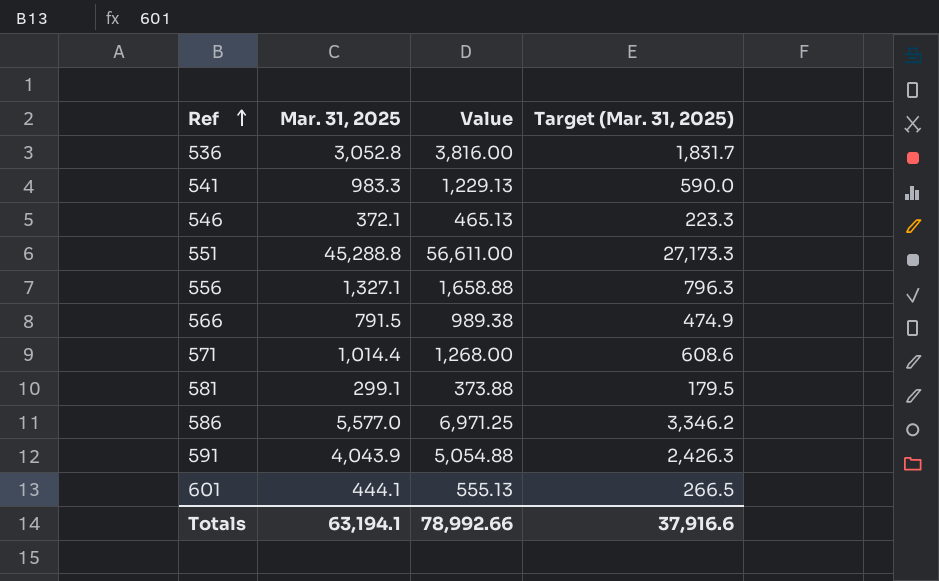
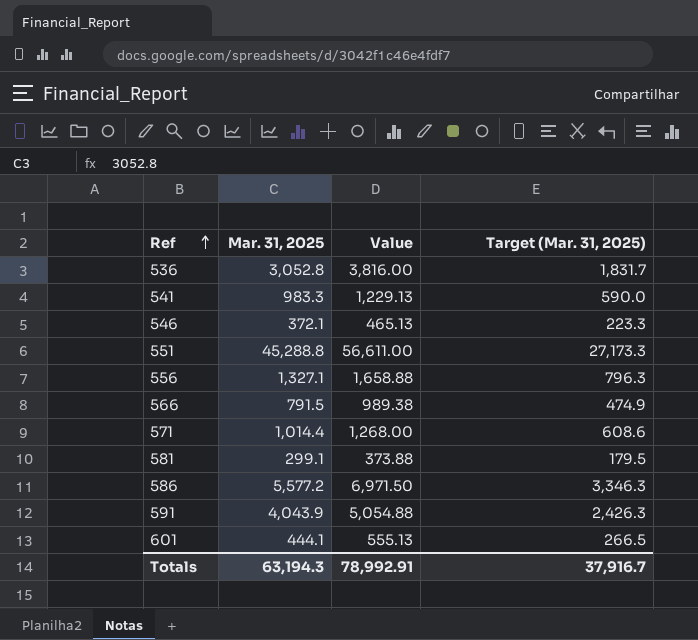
586 | Mar. 31, 2025: 5,577.0 -> 5,577.2
586 | Value: 6,971.25 -> 6,971.50
586 | Target (Mar. 31, 2025): 3,346.2 -> 3,346.3
Totals | Mar. 31, 2025: 63,194.1 -> 63,194.3
Totals | Value: 78,992.66 -> 78,992.91
Totals | Target (Mar. 31, 2025): 37,916.6 -> 37,916.7

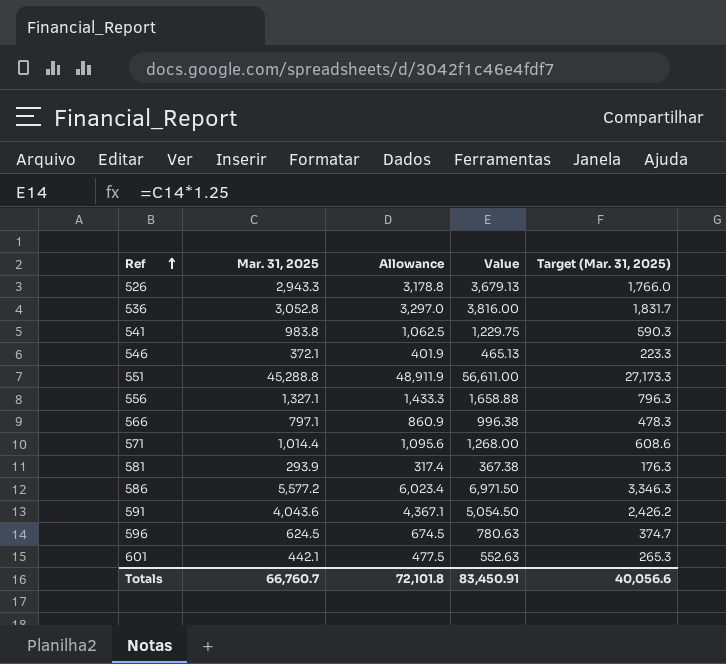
column Allowance | formula: none -> [Mar. 31, 2025] * 1.08
row 526: none -> 2,943.3 | 3,178.8 | 3,679.13 | 1,766.0
541 | Mar. 31, 2025: 983.3 -> 983.8
541 | Value: 1,229.13 -> 1,229.75
541 | Target (Mar. 31, 2025): 590.0 -> 590.3
566 | Mar. 31, 2025: 791.5 -> 797.1
566 | Value: 989.38 -> 996.38
566 | Target (Mar. 31, 2025): 474.9 -> 478.3
581 | Mar. 31, 2025: 299.1 -> 293.9
581 | Value: 373.88 -> 367.38
581 | Target (Mar. 31, 2025): 179.5 -> 176.3
591 | Mar. 31, 2025: 4,043.9 -> 4,043.6
591 | Value: 5,054.88 -> 5,054.50
591 | Target (Mar. 31, 2025): 2,426.3 -> 2,426.2
row 596: none -> 624.5 | 674.5 | 780.63 | 374.7
601 | Mar. 31, 2025: 444.1 -> 442.1
601 | Value: 555.13 -> 552.63
601 | Target (Mar. 31, 2025): 266.5 -> 265.3
Totals | Mar. 31, 2025: 63,194.3 -> 66,760.7
Totals | Value: 78,992.91 -> 83,450.91
Totals | Target (Mar. 31, 2025): 37,916.7 -> 40,056.6

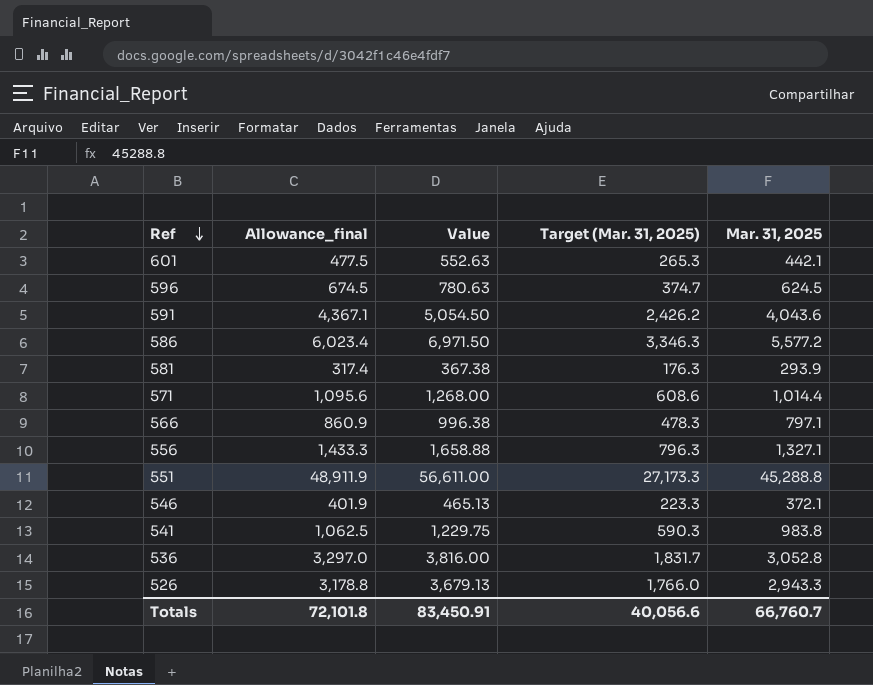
row order: Ref ascending -> Ref descending
column name: Allowance -> Allowance_final
column Mar. 31, 2025 | position: 2 -> 5

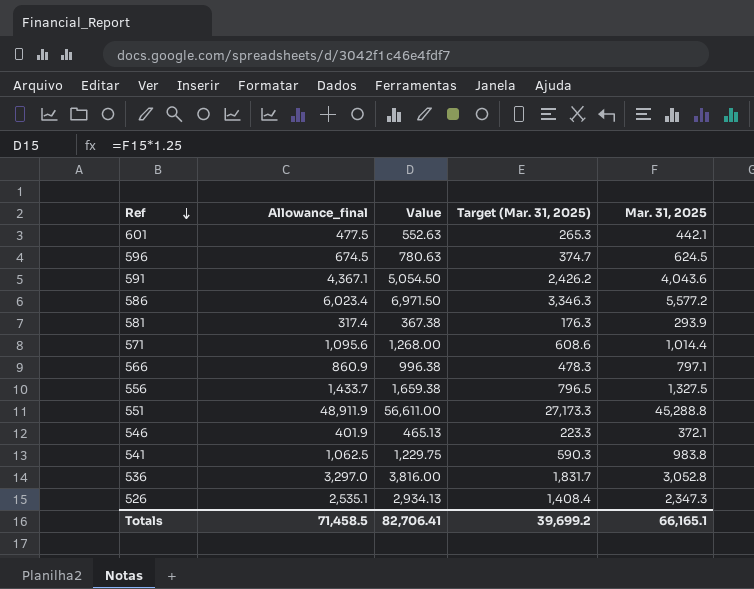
556 | Allowance_final: 1,433.3 -> 1,433.7
556 | Value: 1,658.88 -> 1,659.38
556 | Target (Mar. 31, 2025): 796.3 -> 796.5
556 | Mar. 31, 2025: 1,327.1 -> 1,327.5
526 | Allowance_final: 3,178.8 -> 2,535.1
526 | Value: 3,679.13 -> 2,934.13
526 | Target (Mar. 31, 2025): 1,766.0 -> 1,408.4
526 | Mar. 31, 2025: 2,943.3 -> 2,347.3
Totals | Allowance_final: 72,101.8 -> 71,458.5
Totals | Value: 83,450.91 -> 82,706.41
Totals | Target (Mar. 31, 2025): 40,056.6 -> 39,699.2
Totals | Mar. 31, 2025: 66,760.7 -> 66,165.1

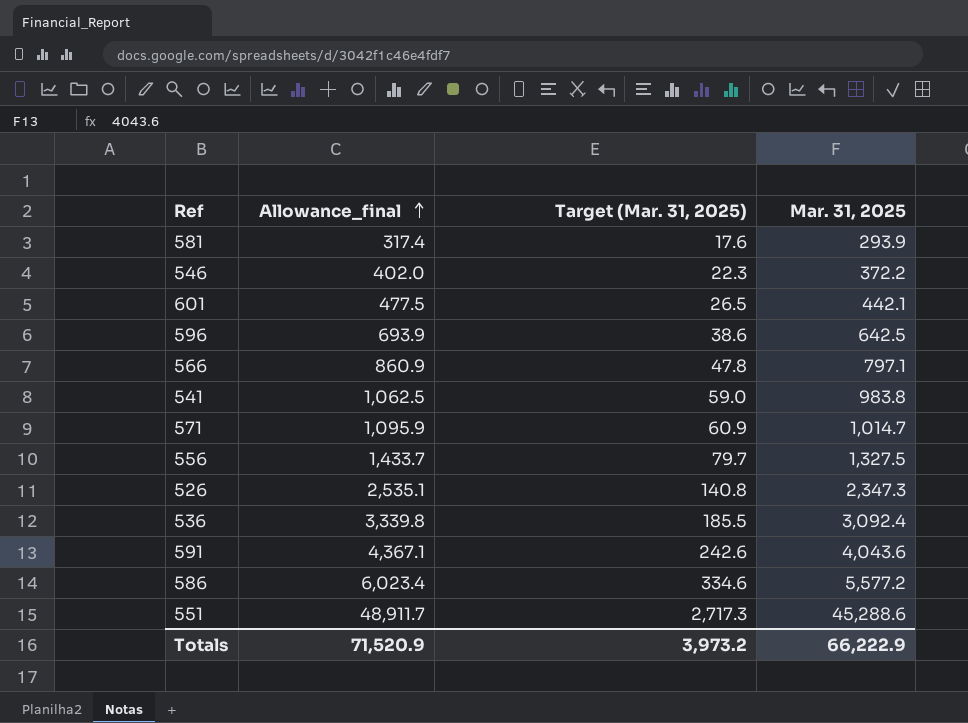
row order: Ref descending -> Allowance_final ascending
column Value | formula: [Mar. 31, 2025] * 1.25 -> none
column Target (Mar. 31, 2025) | formula: [Mar. 31, 2025] * 0.6 -> [Mar. 31, 2025] * 0.06
546 | Allowance_final: 401.9 -> 402.0
546 | Mar. 31, 2025: 372.1 -> 372.2
596 | Allowance_final: 674.5 -> 693.9
596 | Mar. 31, 2025: 624.5 -> 642.5
571 | Allowance_final: 1,095.6 -> 1,095.9
571 | Mar. 31, 2025: 1,014.4 -> 1,014.7
536 | Allowance_final: 3,297.0 -> 3,339.8
536 | Mar. 31, 2025: 3,052.8 -> 3,092.4
551 | Allowance_final: 48,911.9 -> 48,911.7
551 | Mar. 31, 2025: 45,288.8 -> 45,288.6
Totals | Allowance_final: 71,458.5 -> 71,520.9
Totals | Target (Mar. 31, 2025): 39,699.2 -> 3,973.2
Totals | Mar. 31, 2025: 66,165.1 -> 66,222.9

